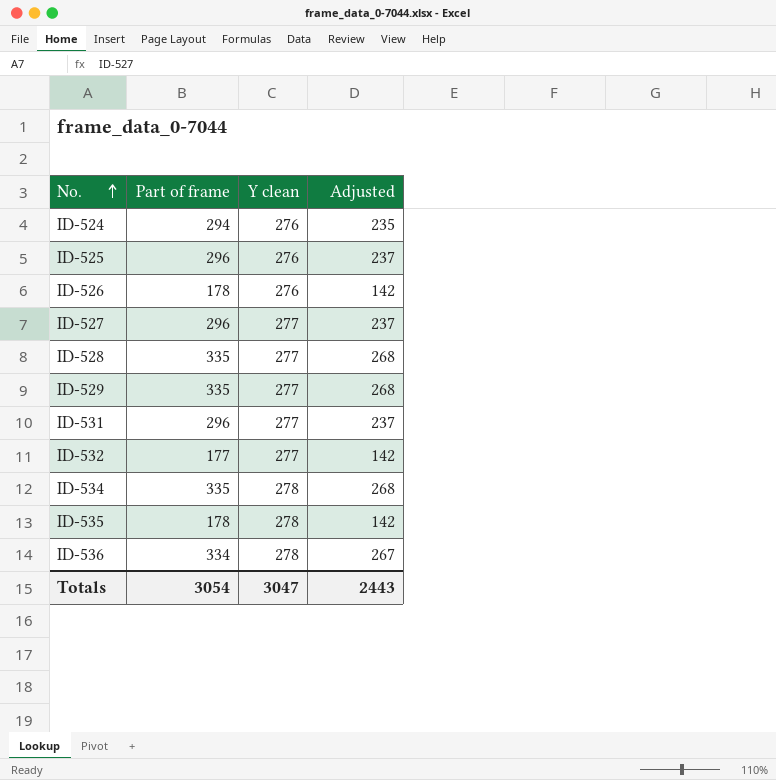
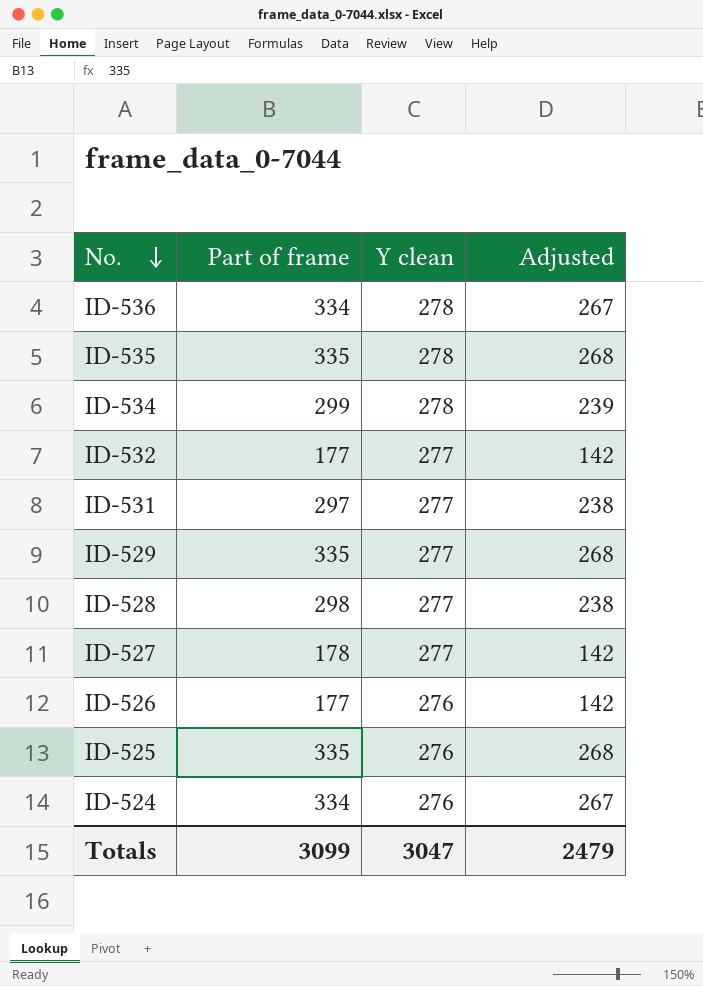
row order: No. ascending -> No. descending
ID-535 | Part of frame: 178 -> 335
ID-535 | Adjusted: 142 -> 268
ID-534 | Part of frame: 335 -> 299
ID-534 | Adjusted: 268 -> 239
ID-531 | Part of frame: 296 -> 297
ID-531 | Adjusted: 237 -> 238
ID-528 | Part of frame: 335 -> 298
ID-528 | Adjusted: 268 -> 238
ID-527 | Part of frame: 296 -> 178
ID-527 | Adjusted: 237 -> 142
ID-526 | Part of frame: 178 -> 177
ID-525 | Part of frame: 296 -> 335
ID-525 | Adjusted: 237 -> 268
ID-524 | Part of frame: 294 -> 334
ID-524 | Adjusted: 235 -> 267
Totals | Part of frame: 3054 -> 3099
Totals | Adjusted: 2443 -> 2479

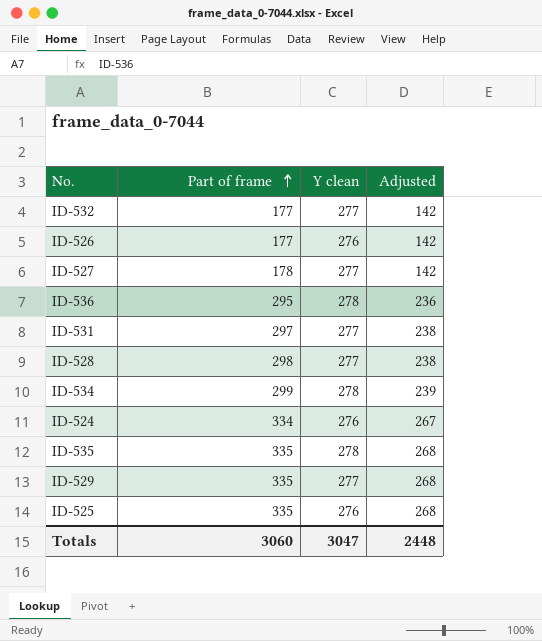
row order: No. descending -> Part of frame ascending
ID-536 | Part of frame: 334 -> 295
ID-536 | Adjusted: 267 -> 236
Totals | Part of frame: 3099 -> 3060
Totals | Adjusted: 2479 -> 2448

